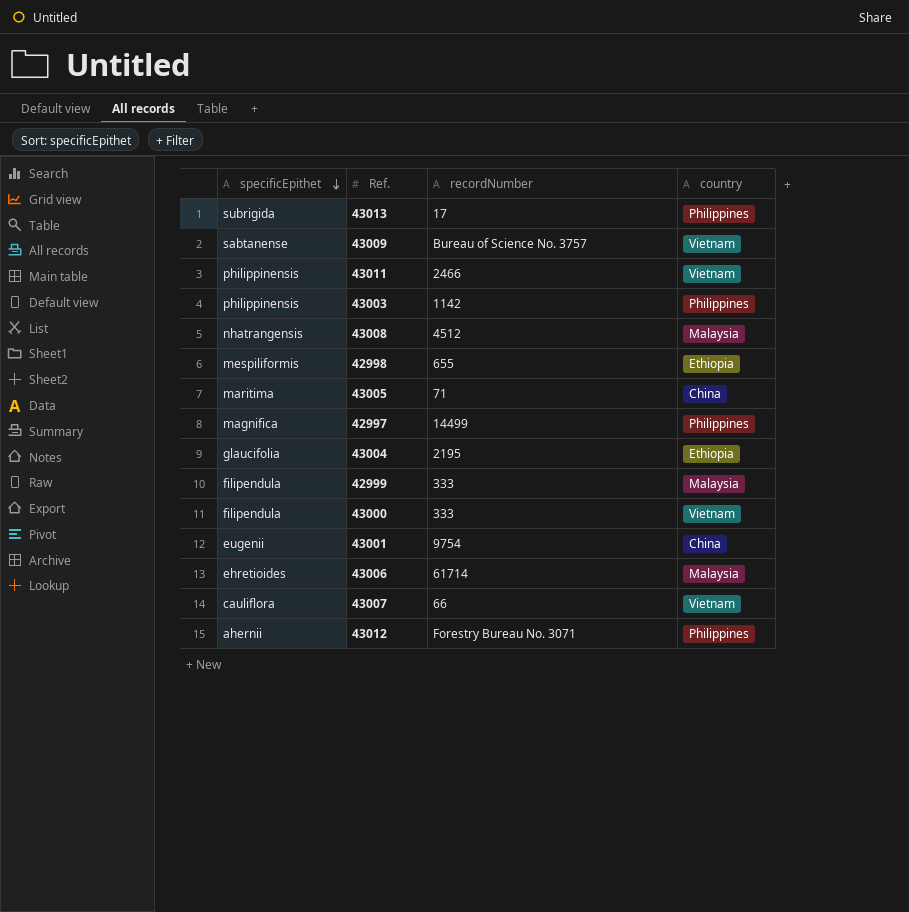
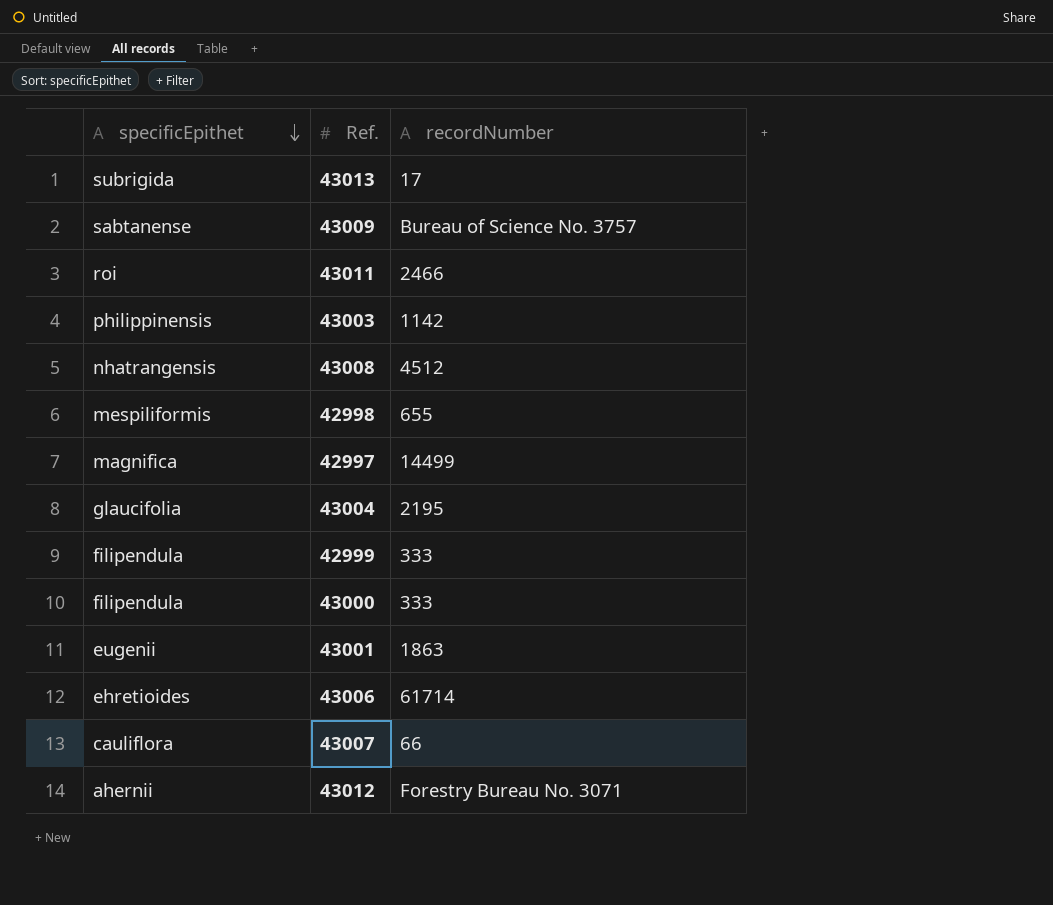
column country | position: 4 -> none
row 43005: maritima | 71 | China -> none
43011 | specificEpithet: philippinensis -> roi
43001 | recordNumber: 9754 -> 1863

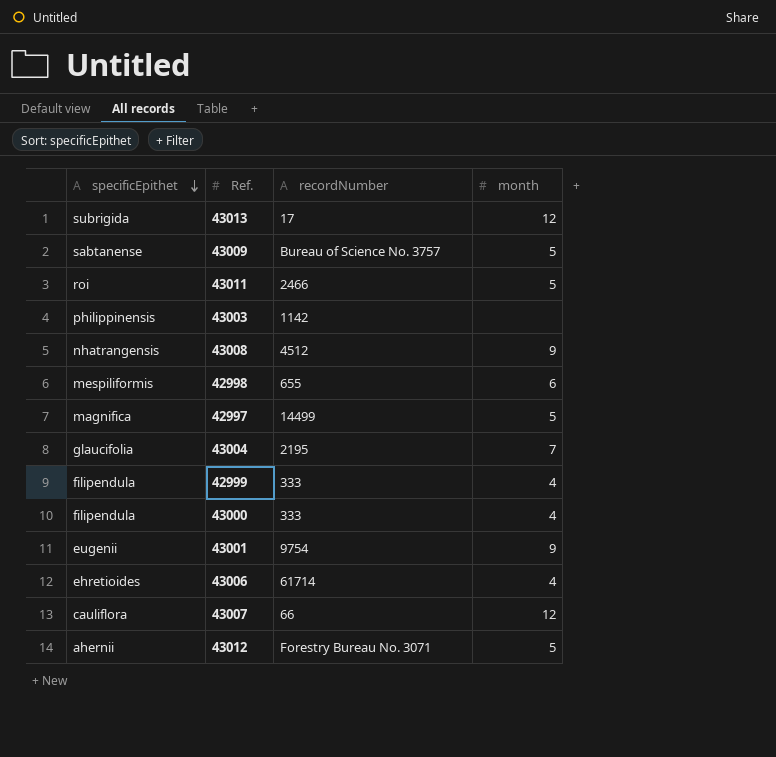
column month | position: none -> 4
43001 | recordNumber: 1863 -> 9754

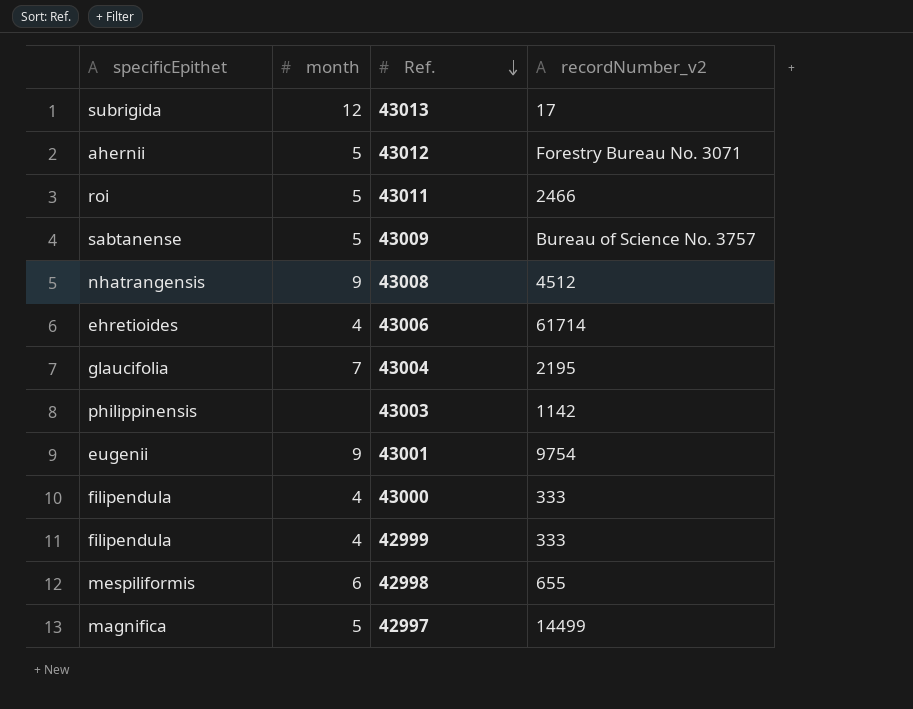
row order: specificEpithet descending -> Ref. descending
column month | position: 4 -> 2
column name: recordNumber -> recordNumber_v2
row 43007: cauliflora | 66 | 12 -> none

